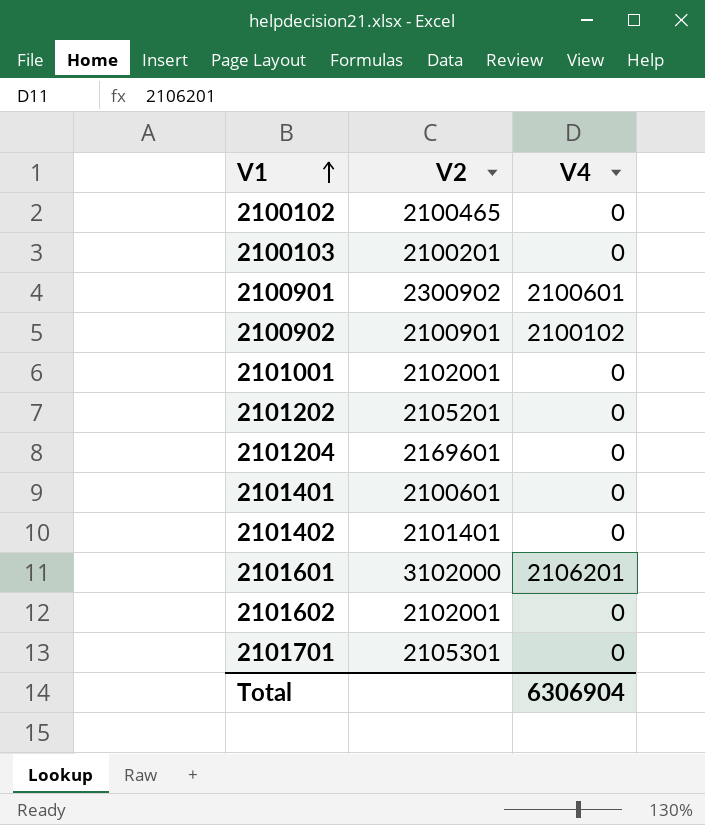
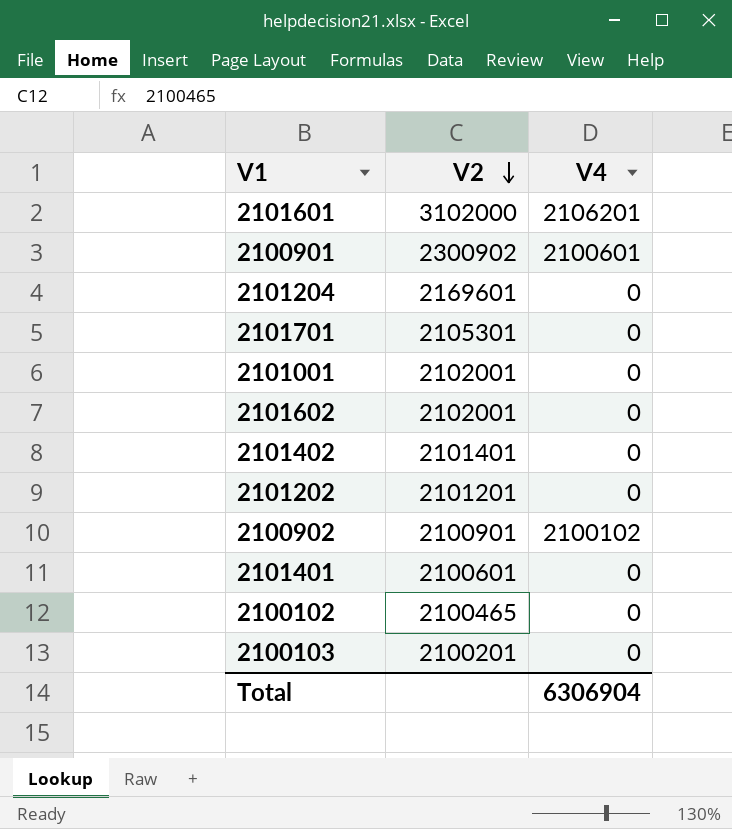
row order: V1 ascending -> V2 descending
2101202 | V2: 2105201 -> 2101201

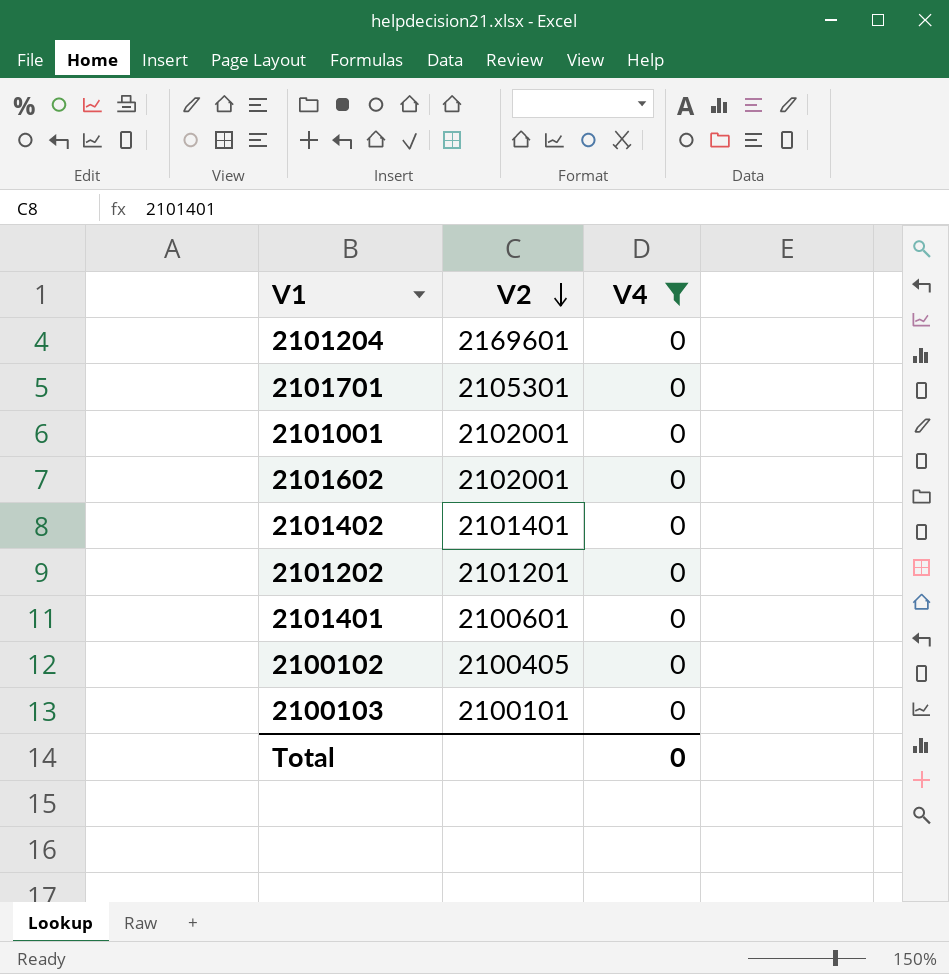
filter: none -> V4 = 0
2100102 | V2: 2100465 -> 2100405
2100103 | V2: 2100201 -> 2100101
Total | V4: 6306904 -> 0

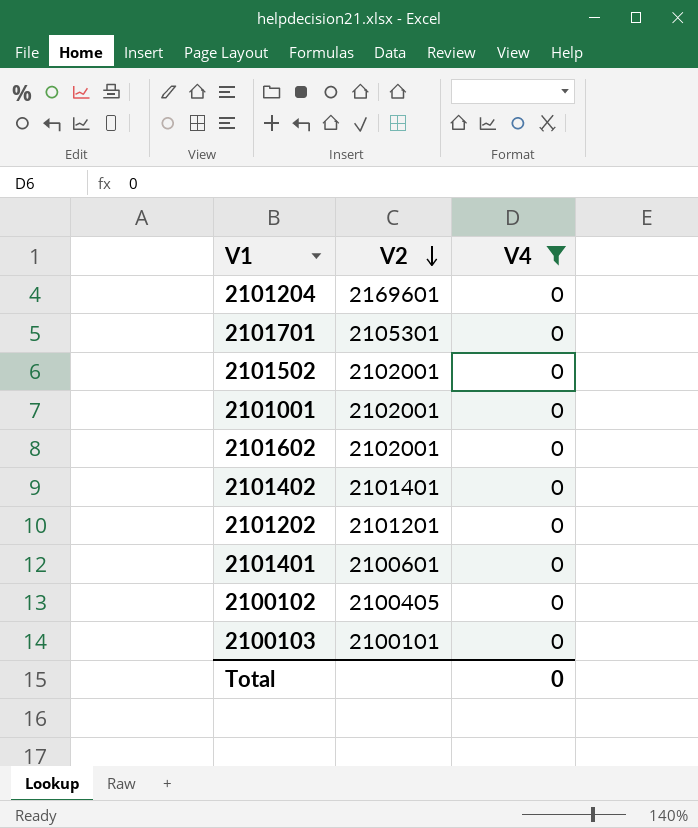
row 2101502: none -> 2102001 | 0

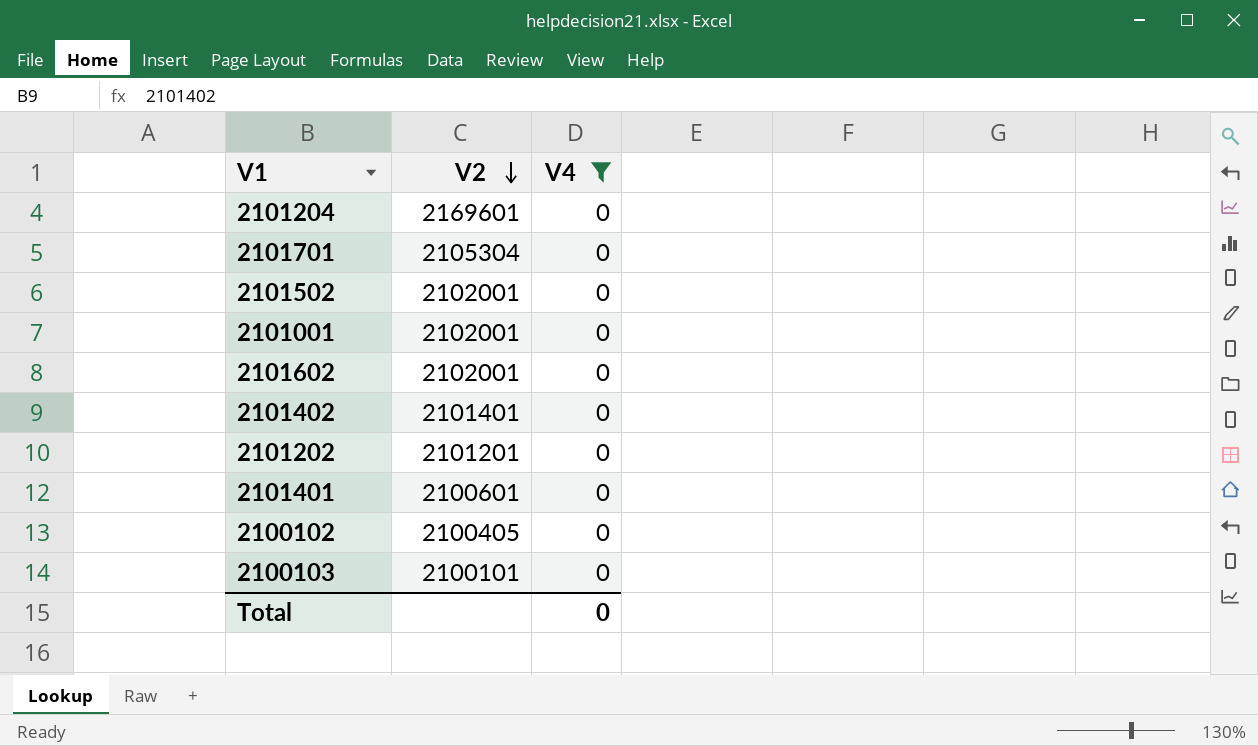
2101701 | V2: 2105301 -> 2105304

